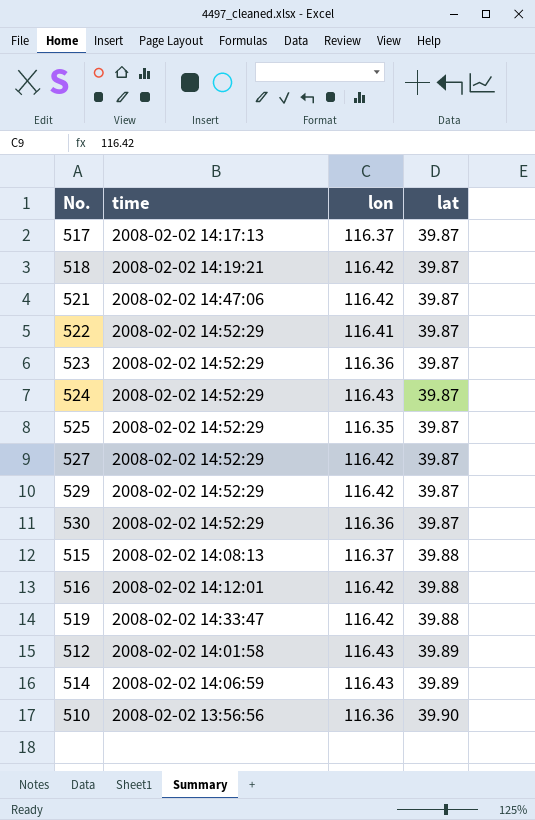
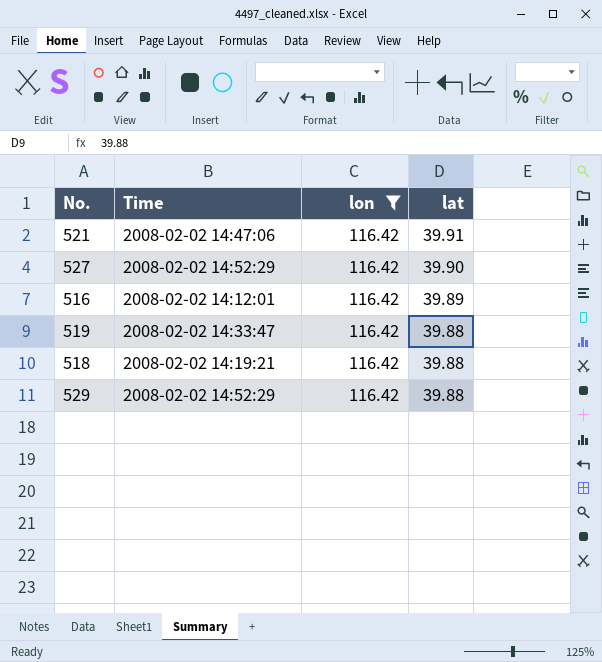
filter: none -> lon = 116.42
row order: lat ascending -> lat descending
column name: time -> Time
521 | lat: 39.87 -> 39.91
527 | lat: 39.87 -> 39.90
516 | lat: 39.88 -> 39.89
518 | lat: 39.87 -> 39.88
529 | lat: 39.87 -> 39.88

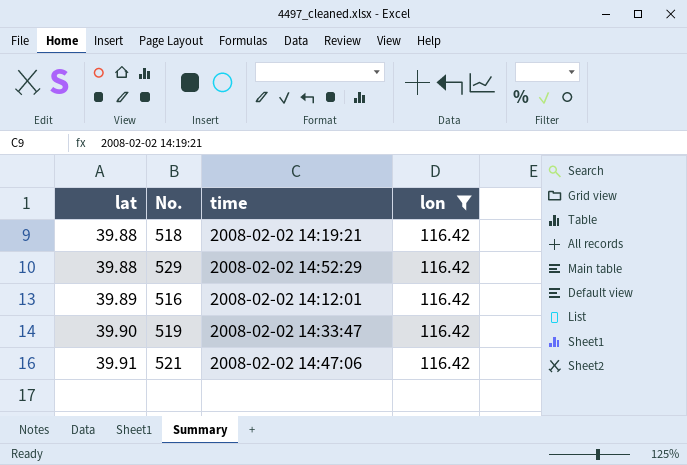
row order: lat descending -> lat ascending
column lat | position: 4 -> 1
column name: Time -> time
row 527: 2008-02-02 14:52:29 | 116.42 | 39.90 -> none
519 | lat: 39.88 -> 39.90

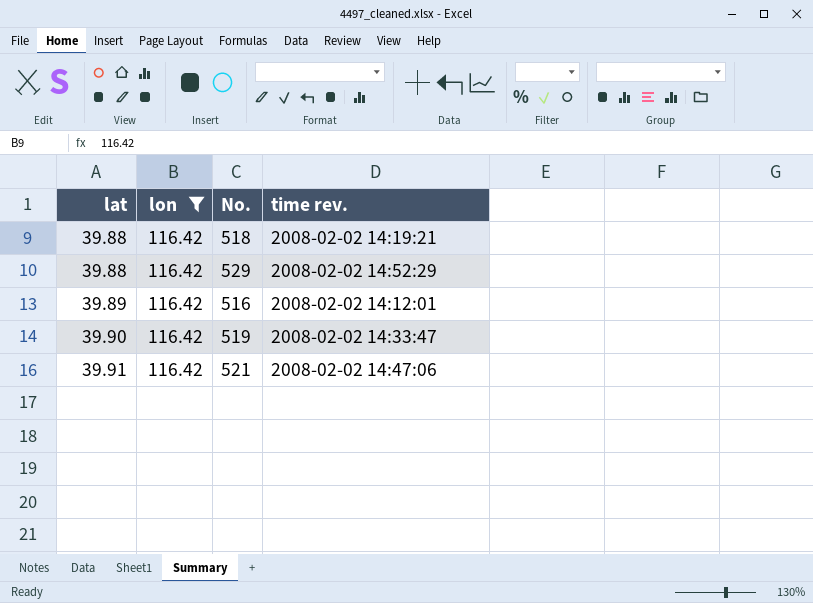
column lon | position: 4 -> 2
column name: time -> time rev.

